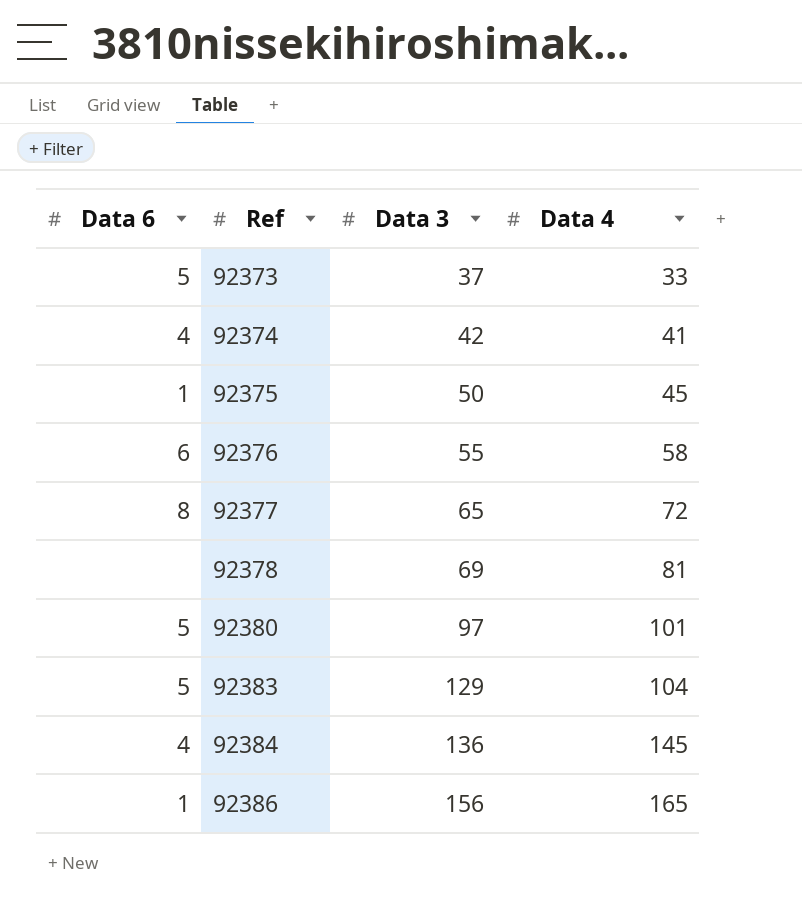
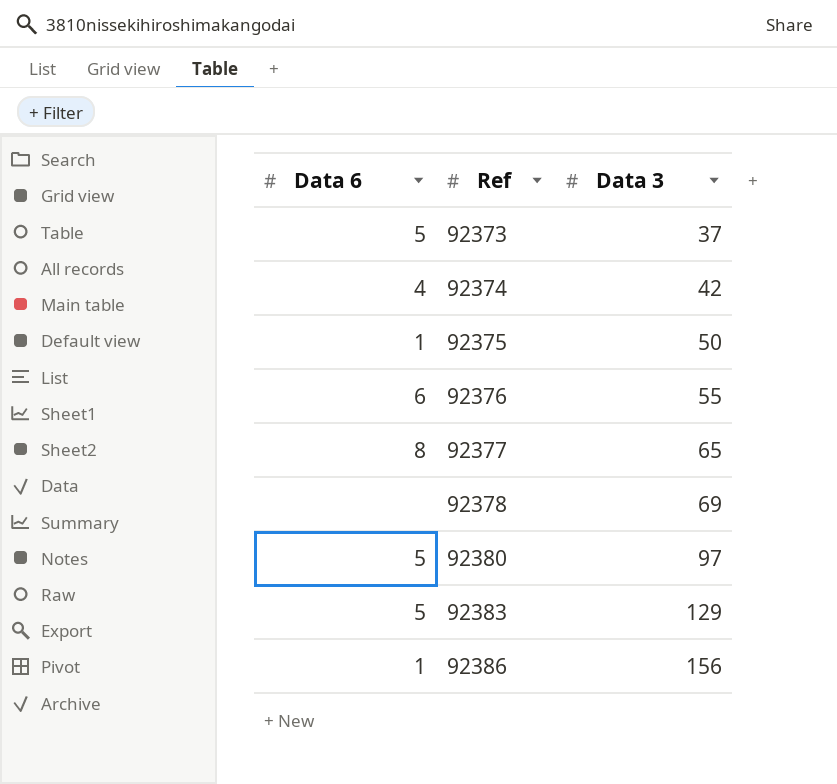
column Data 4 | position: 4 -> none
row 92384: 4 | 136 | 145 -> none

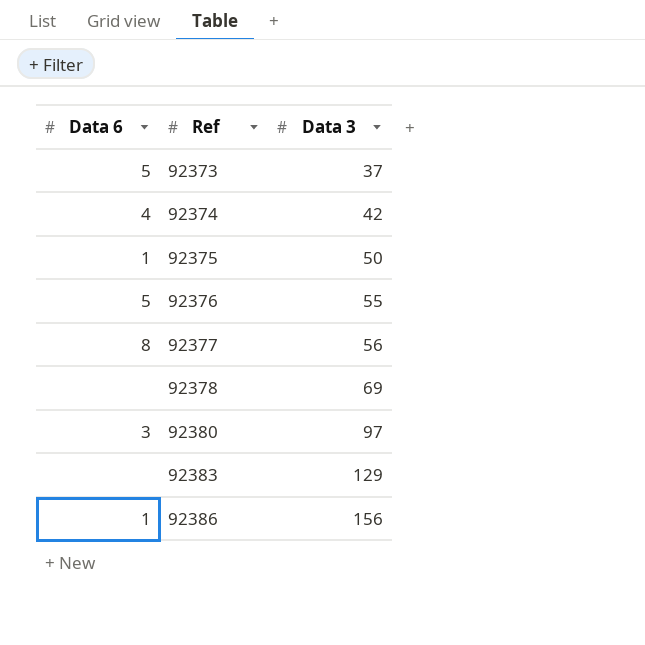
92376 | Data 6: 6 -> 5
92377 | Data 3: 65 -> 56
92380 | Data 6: 5 -> 3
92383 | Data 6: 5 -> none

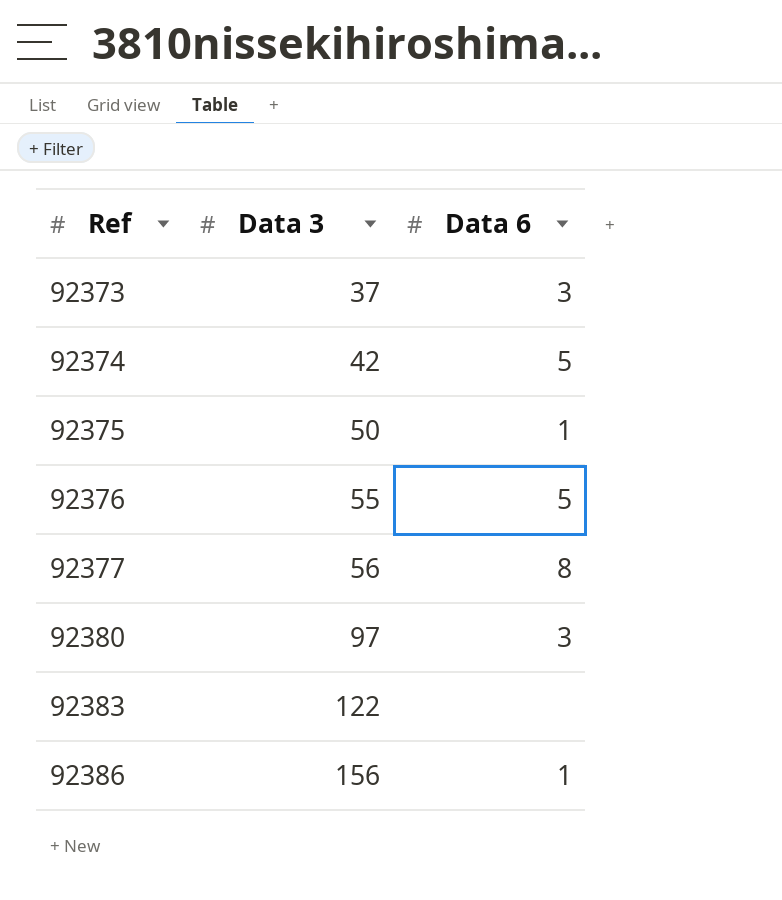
column Data 6 | position: 1 -> 3
row 92378: none | 69 -> none
92373 | Data 6: 5 -> 3
92374 | Data 6: 4 -> 5
92383 | Data 3: 129 -> 122

